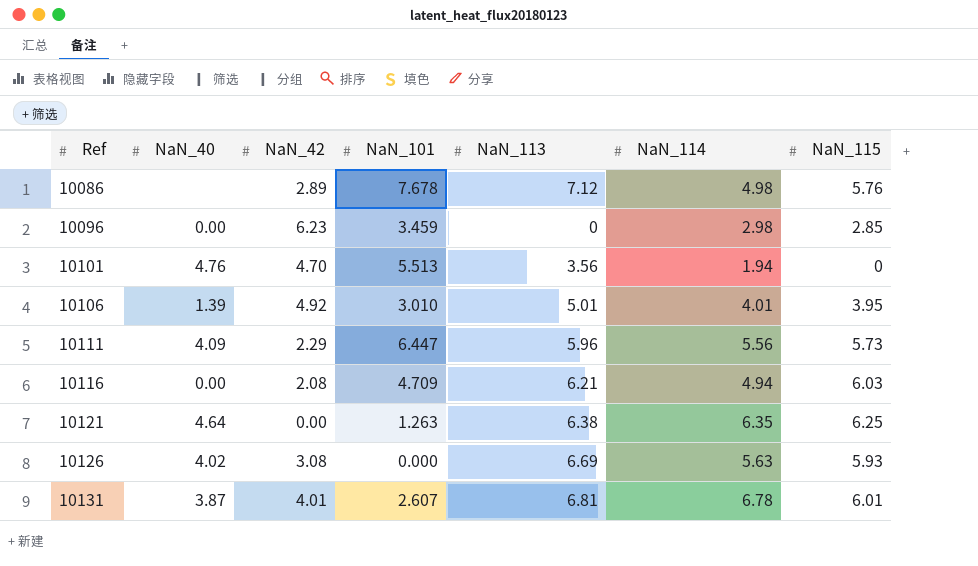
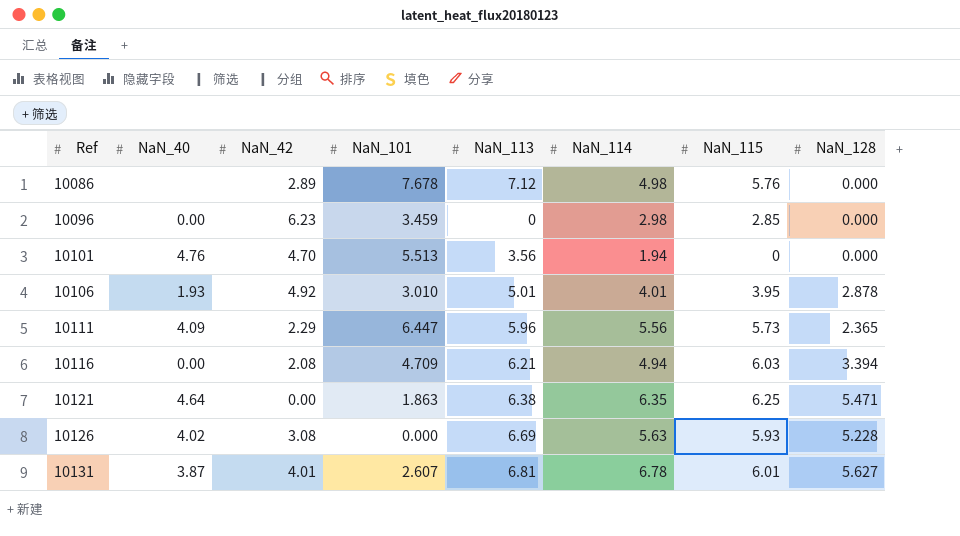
column NaN_128 | position: none -> 8
10106 | NaN_40: 1.39 -> 1.93
10121 | NaN_101: 1.263 -> 1.863

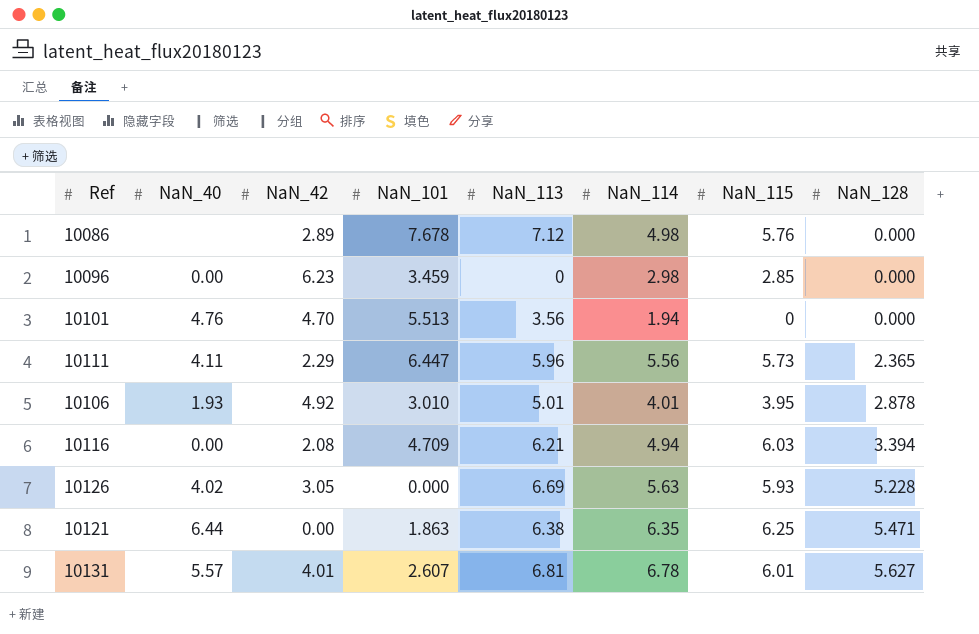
row order: Ref ascending -> NaN_128 ascending
10111 | NaN_40: 4.09 -> 4.11
10126 | NaN_42: 3.08 -> 3.05
10121 | NaN_40: 4.64 -> 6.44
10131 | NaN_40: 3.87 -> 5.57

